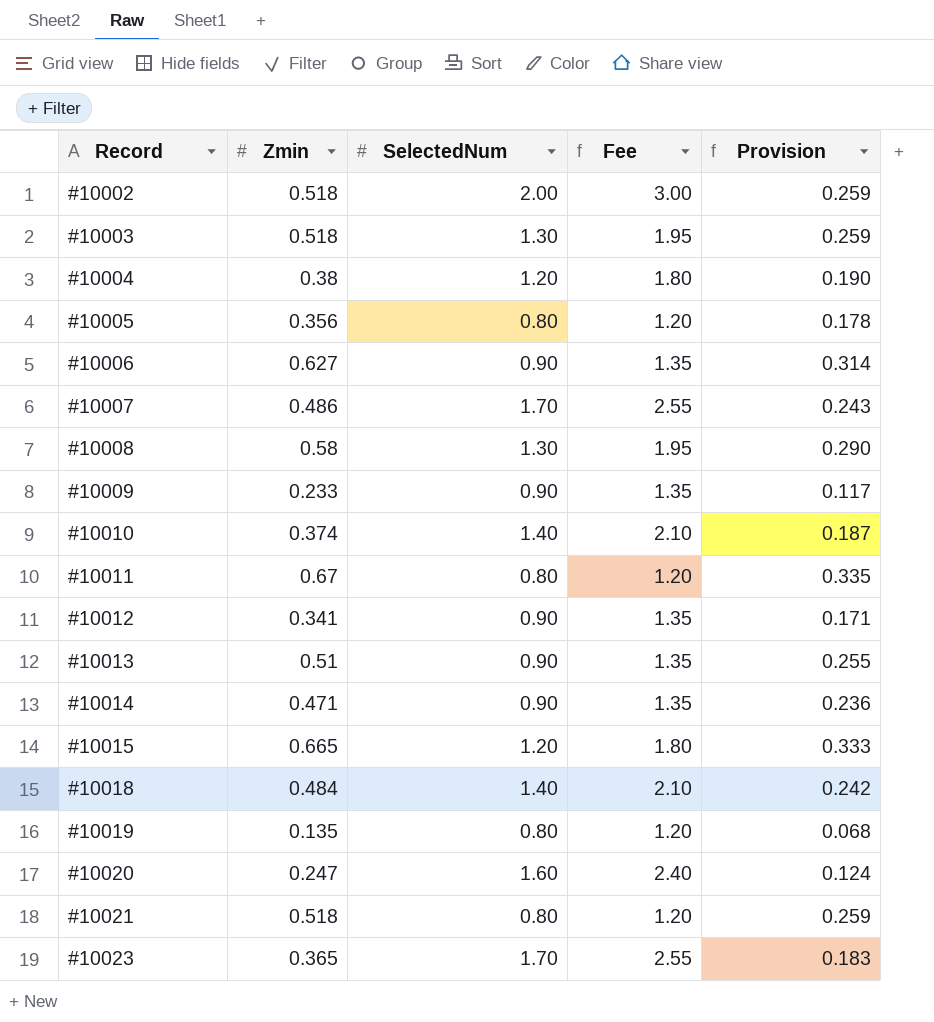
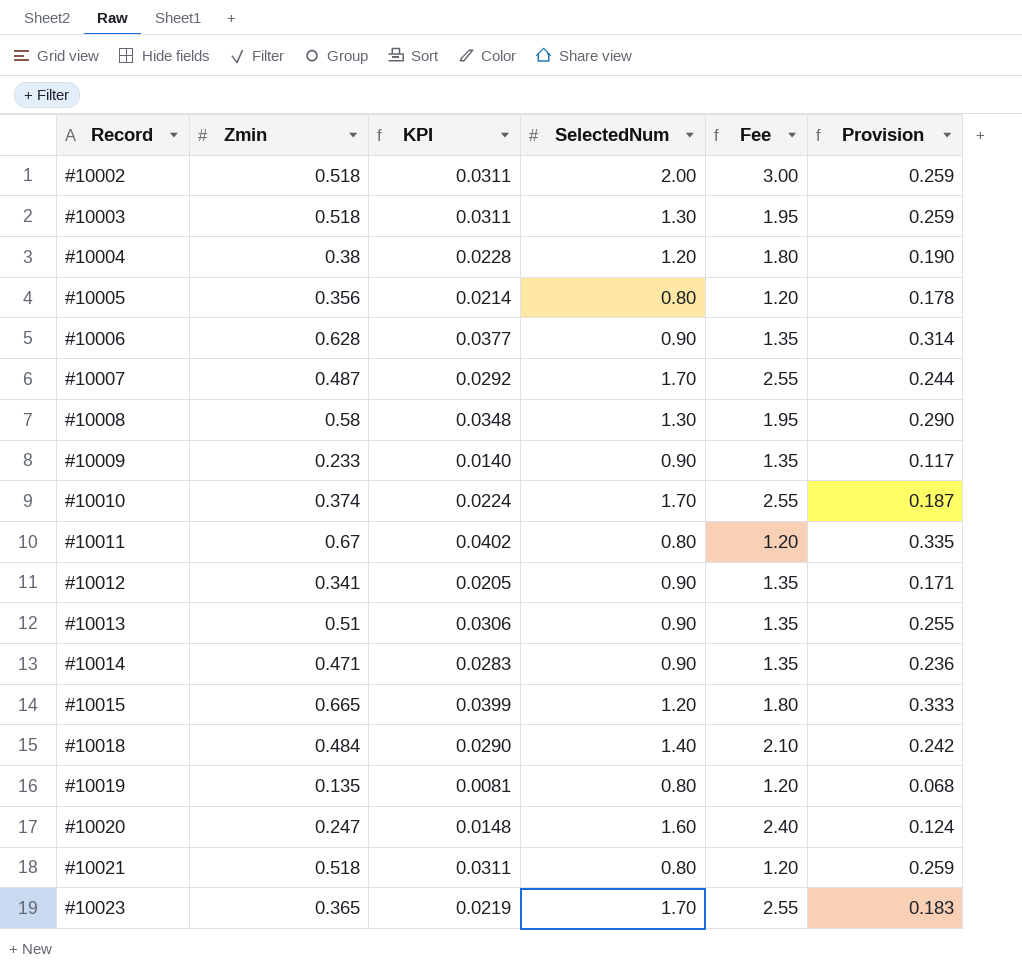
column KPI | formula: none -> [Zmin] * 0.06
#10006 | Zmin: 0.627 -> 0.628
#10007 | Zmin: 0.486 -> 0.487
#10007 | Provision: 0.243 -> 0.244
#10010 | SelectedNum: 1.40 -> 1.70
#10010 | Fee: 2.10 -> 2.55

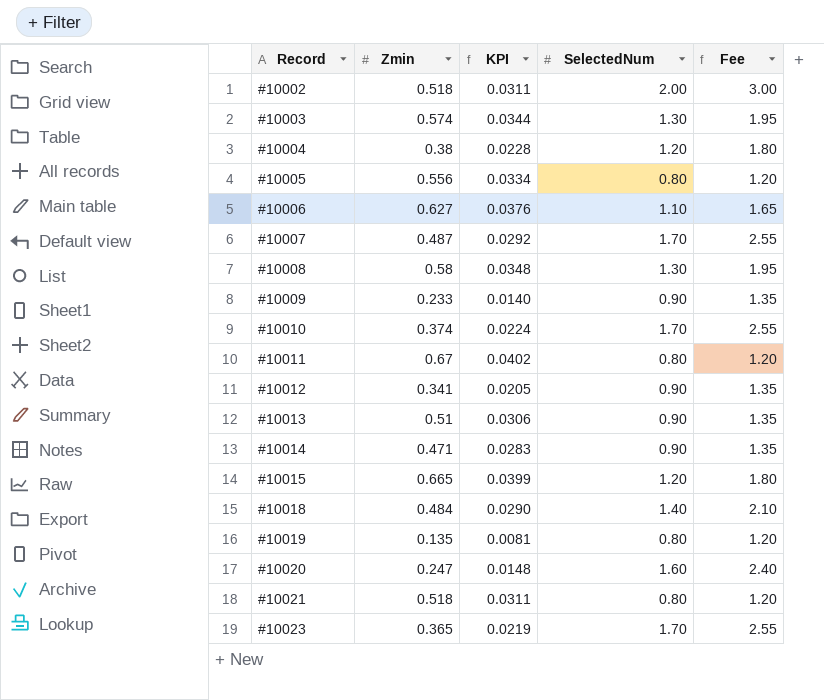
column Provision | formula: [Zmin] * 0.5 -> none
#10003 | Zmin: 0.518 -> 0.574
#10003 | KPI: 0.0311 -> 0.0344
#10005 | Zmin: 0.356 -> 0.556
#10005 | KPI: 0.0214 -> 0.0334
#10006 | Zmin: 0.628 -> 0.627
#10006 | KPI: 0.0377 -> 0.0376
#10006 | SelectedNum: 0.90 -> 1.10
#10006 | Fee: 1.35 -> 1.65

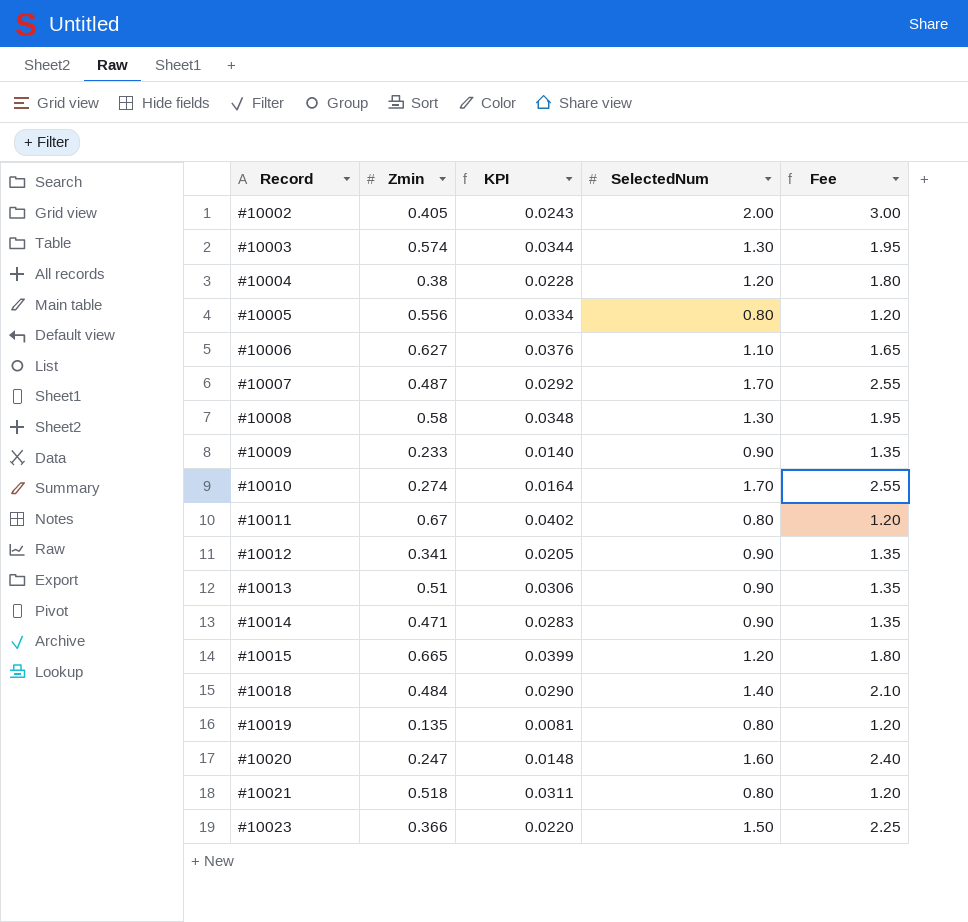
#10002 | Zmin: 0.518 -> 0.405
#10002 | KPI: 0.0311 -> 0.0243
#10010 | Zmin: 0.374 -> 0.274
#10010 | KPI: 0.0224 -> 0.0164
#10023 | Zmin: 0.365 -> 0.366
#10023 | KPI: 0.0219 -> 0.0220
#10023 | SelectedNum: 1.70 -> 1.50
#10023 | Fee: 2.55 -> 2.25

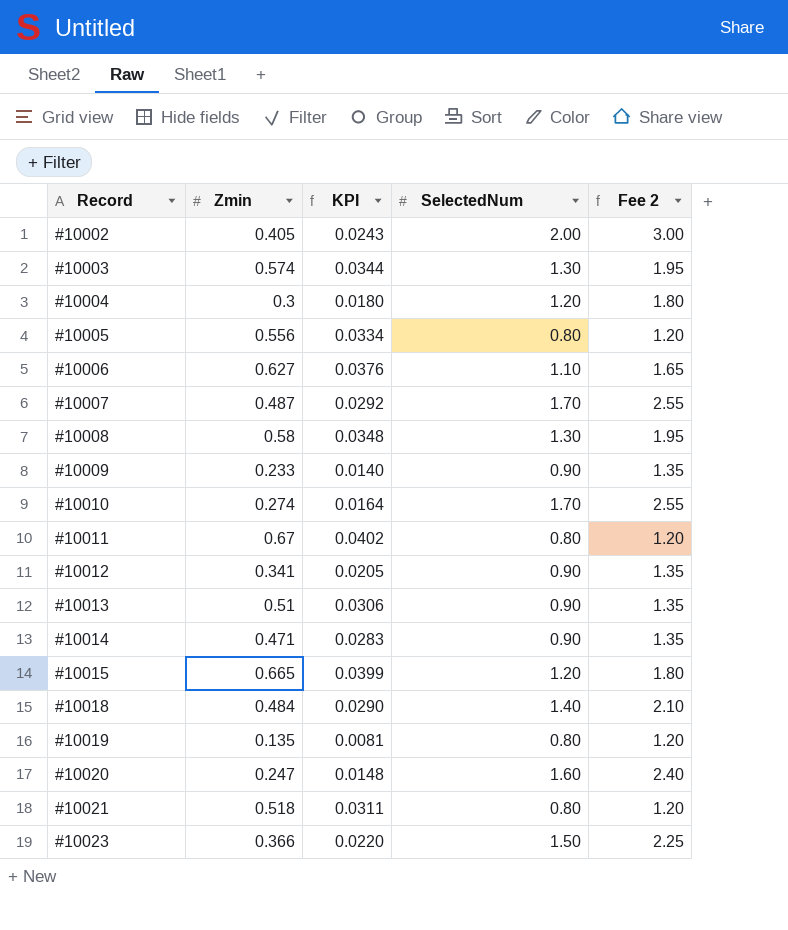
column name: Fee -> Fee 2
#10004 | Zmin: 0.38 -> 0.3
#10004 | KPI: 0.0228 -> 0.0180

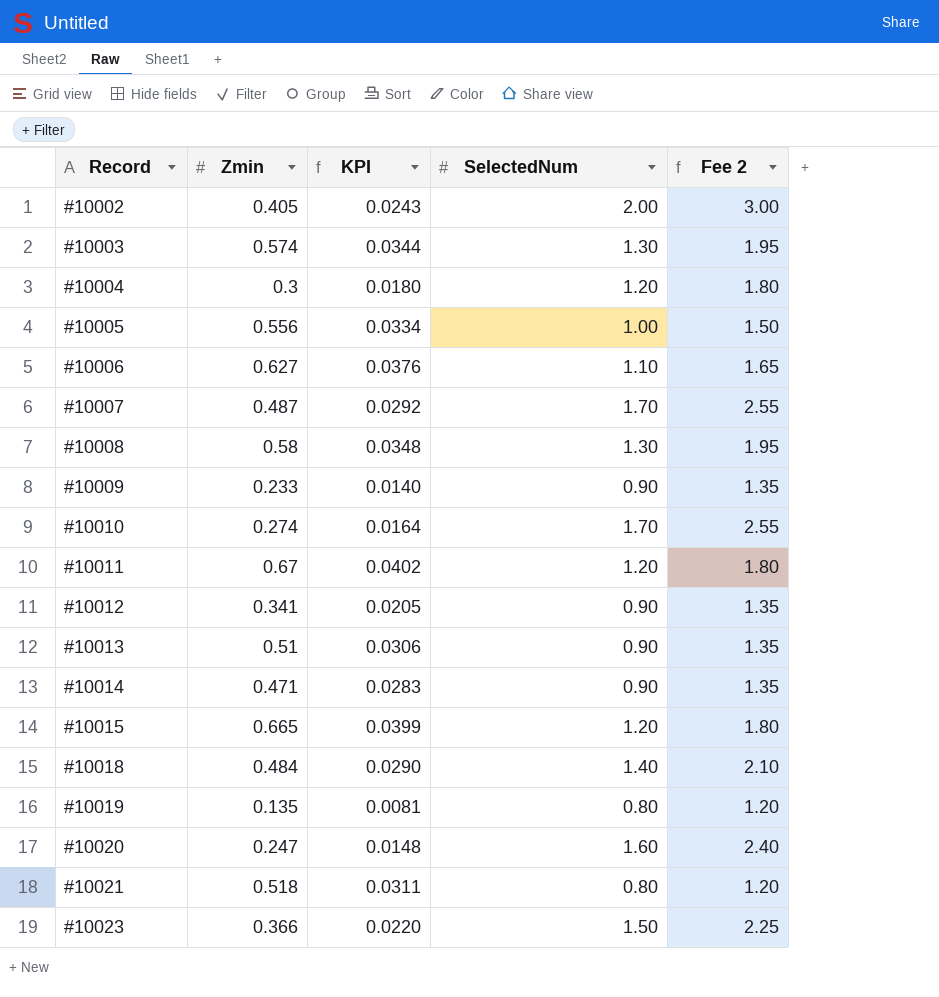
#10005 | SelectedNum: 0.80 -> 1.00
#10005 | Fee 2: 1.20 -> 1.50
#10011 | SelectedNum: 0.80 -> 1.20
#10011 | Fee 2: 1.20 -> 1.80

